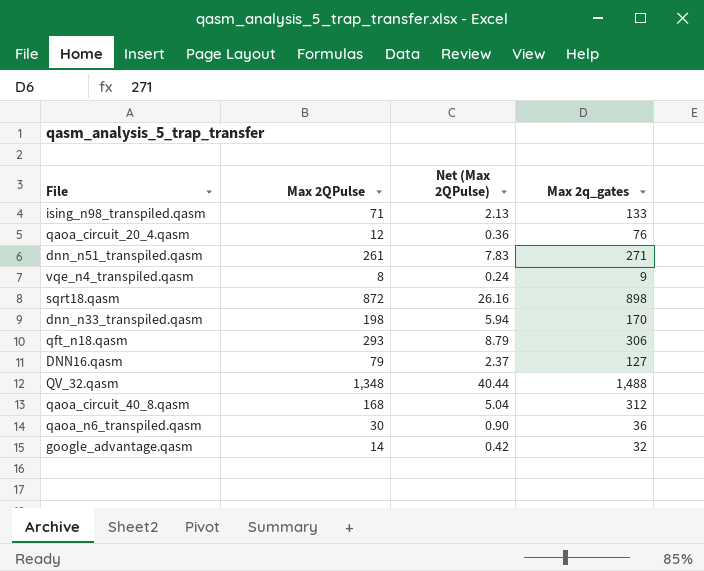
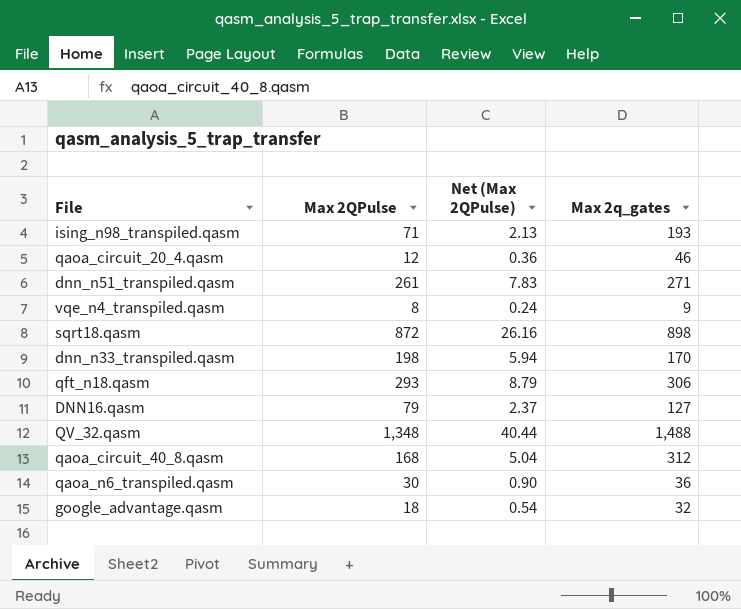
ising_n98_transpiled.qasm | Max 2q_gates: 133 -> 193
qaoa_circuit_20_4.qasm | Max 2q_gates: 76 -> 46
google_advantage.qasm | Max 2QPulse: 14 -> 18
google_advantage.qasm | Net (Max 2QPulse): 0.42 -> 0.54

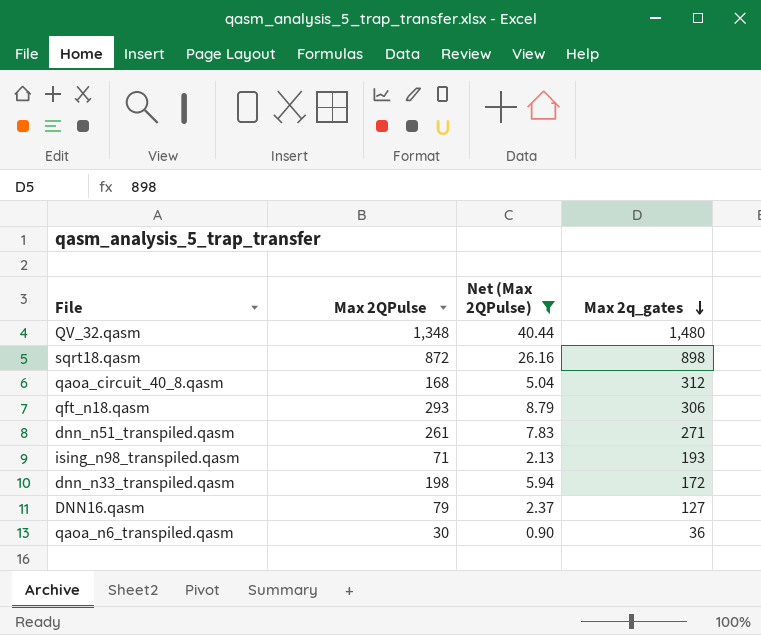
filter: none -> Net (Max 2QPulse) >= 0.90
row order: none -> Max 2q_gates descending
QV_32.qasm | Max 2q_gates: 1,488 -> 1,480
dnn_n33_transpiled.qasm | Max 2q_gates: 170 -> 172

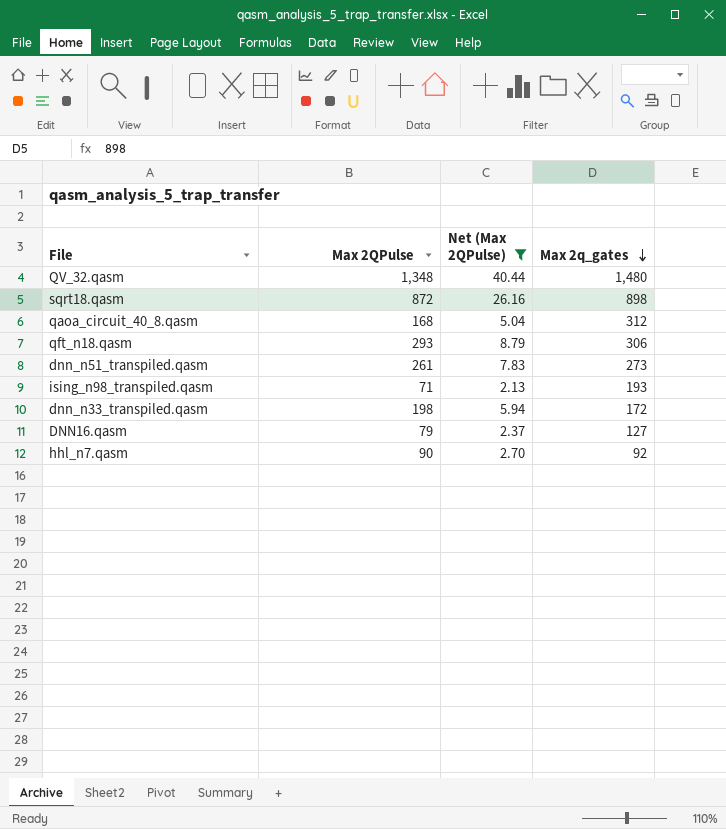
row qaoa_n6_transpiled.qasm: 30 | 0.90 | 36 -> none
dnn_n51_transpiled.qasm | Max 2q_gates: 271 -> 273
row hhl_n7.qasm: none -> 90 | 2.70 | 92

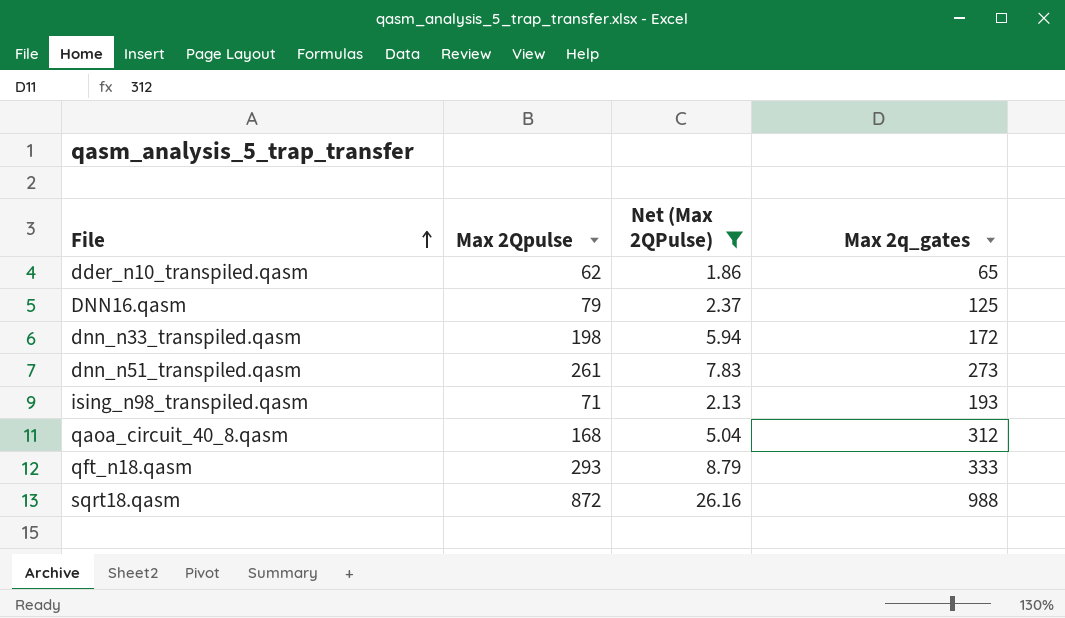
row order: Max 2q_gates descending -> File ascending
column name: Max 2QPulse -> Max 2Qpulse
row QV_32.qasm: 1,348 | 40.44 | 1,480 -> none
row hhl_n7.qasm: 90 | 2.70 | 92 -> none
row dder_n10_transpiled.qasm: none -> 62 | 1.86 | 65
DNN16.qasm | Max 2q_gates: 127 -> 125
qft_n18.qasm | Max 2q_gates: 306 -> 333
sqrt18.qasm | Max 2q_gates: 898 -> 988

